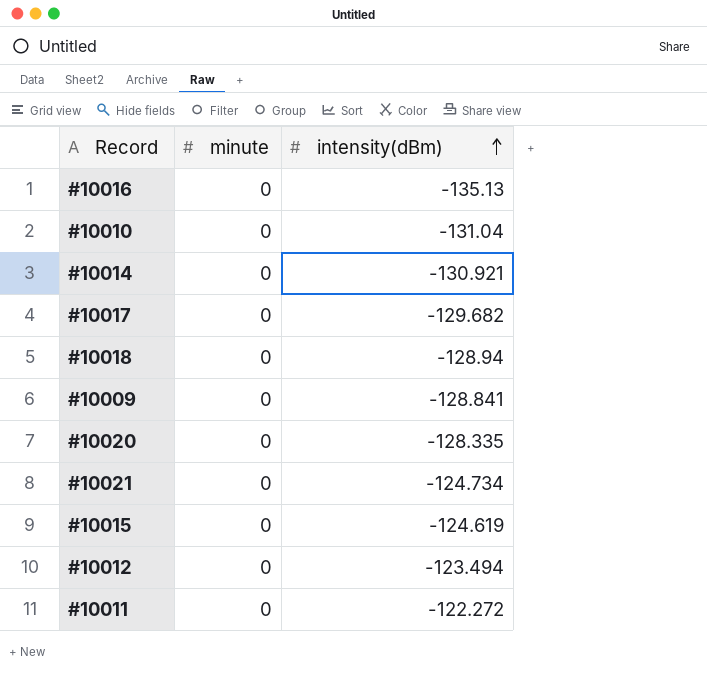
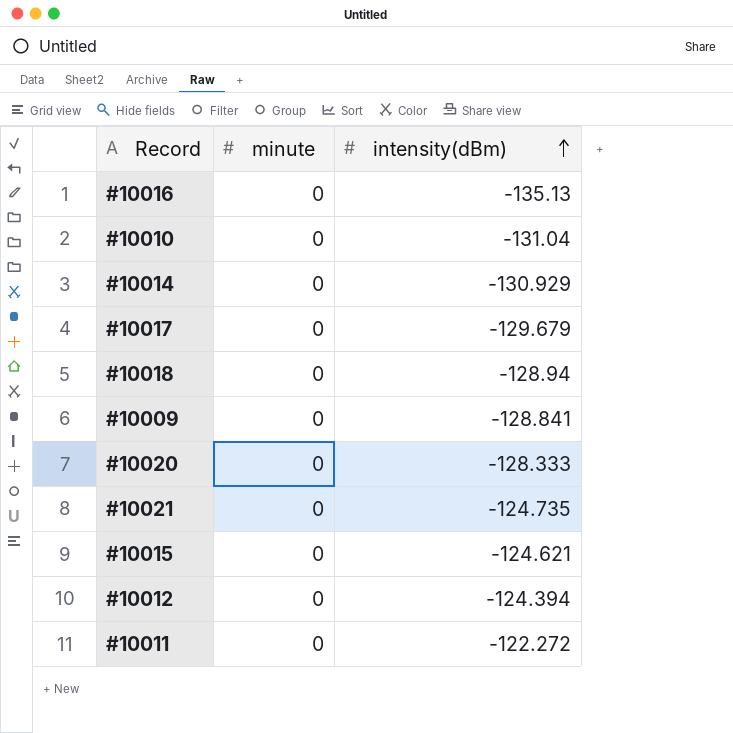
#10014 | intensity(dBm): -130.921 -> -130.929
#10017 | intensity(dBm): -129.682 -> -129.679
#10020 | intensity(dBm): -128.335 -> -128.333
#10021 | intensity(dBm): -124.734 -> -124.735
#10015 | intensity(dBm): -124.619 -> -124.621
#10012 | intensity(dBm): -123.494 -> -124.394

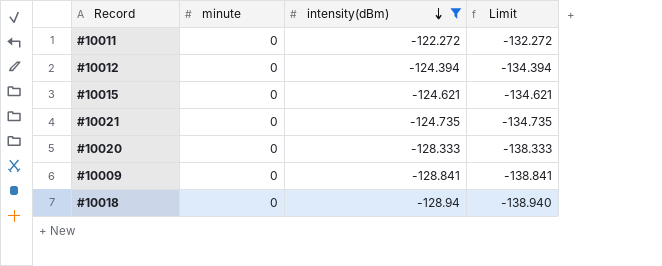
filter: none -> intensity(dBm) >= -128.94
row order: intensity(dBm) ascending -> intensity(dBm) descending
column Limit | formula: none -> [intensity(dBm)] - 10

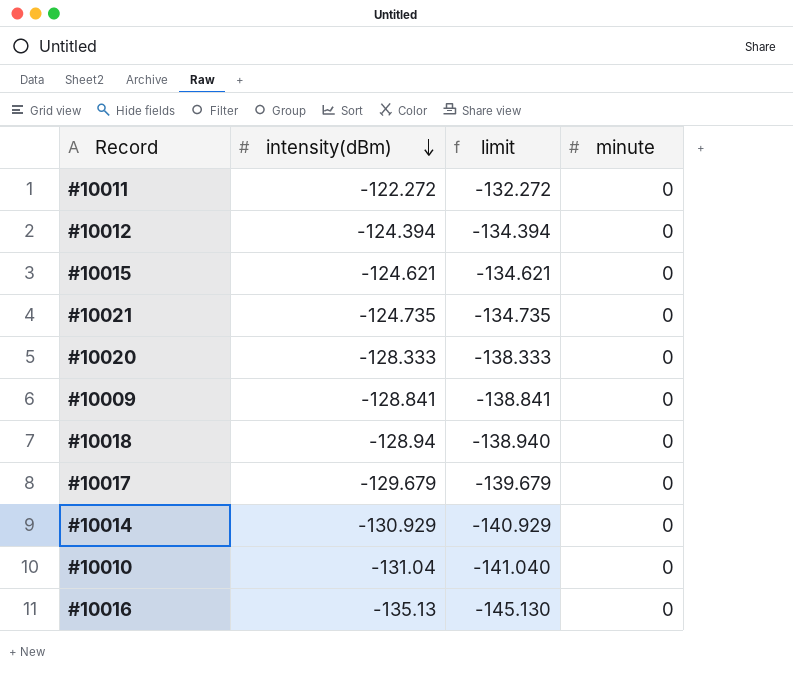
filter: intensity(dBm) >= -128.94 -> none
column name: Limit -> limit
column minute | position: 2 -> 4

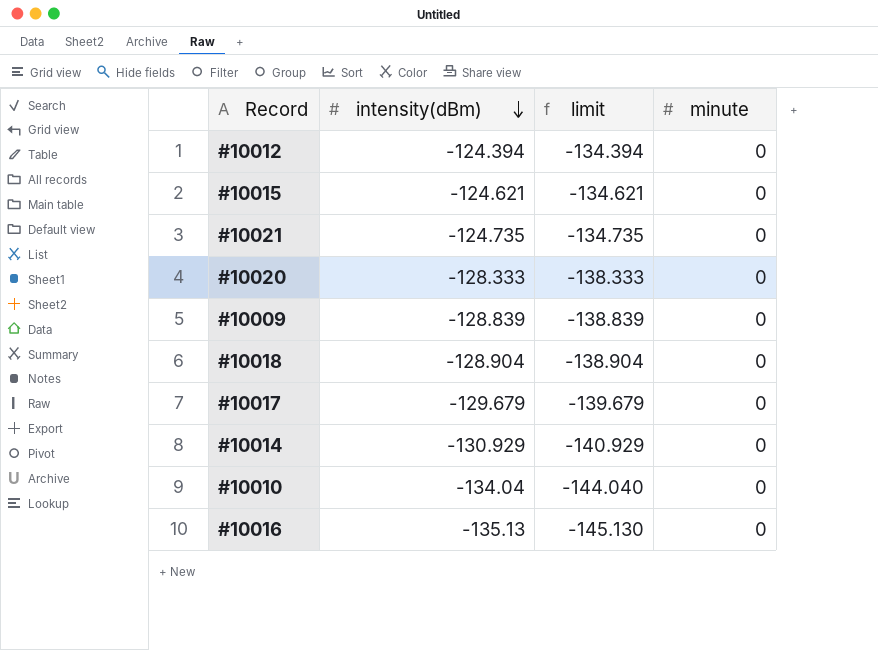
row #10011: -122.272 | -132.272 | 0 -> none
#10009 | intensity(dBm): -128.841 -> -128.839
#10009 | limit: -138.841 -> -138.839
#10018 | intensity(dBm): -128.94 -> -128.904
#10018 | limit: -138.940 -> -138.904
#10010 | intensity(dBm): -131.04 -> -134.04
#10010 | limit: -141.040 -> -144.040

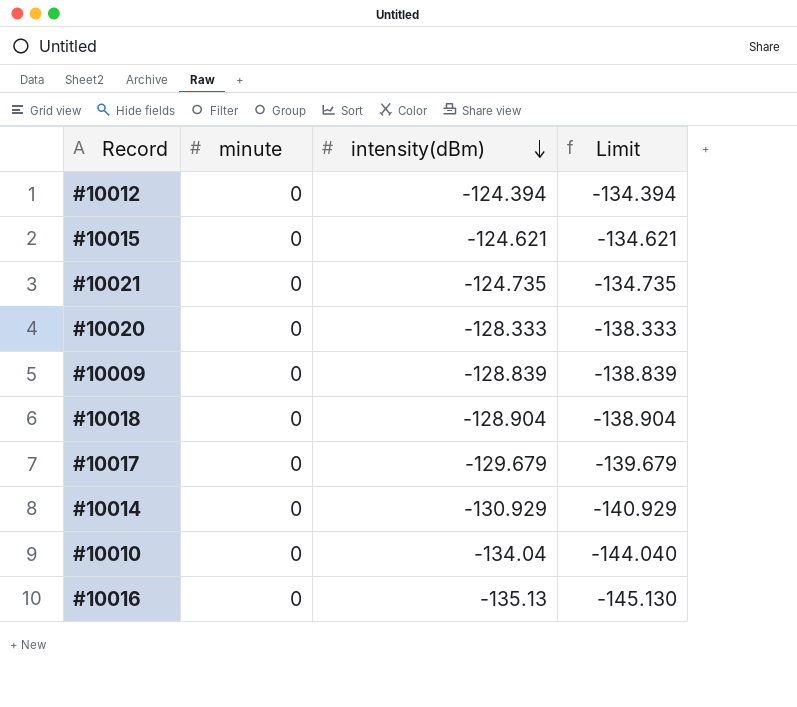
column minute | position: 4 -> 2
column name: limit -> Limit

